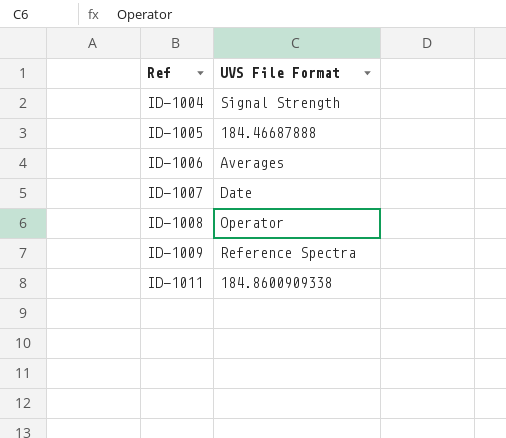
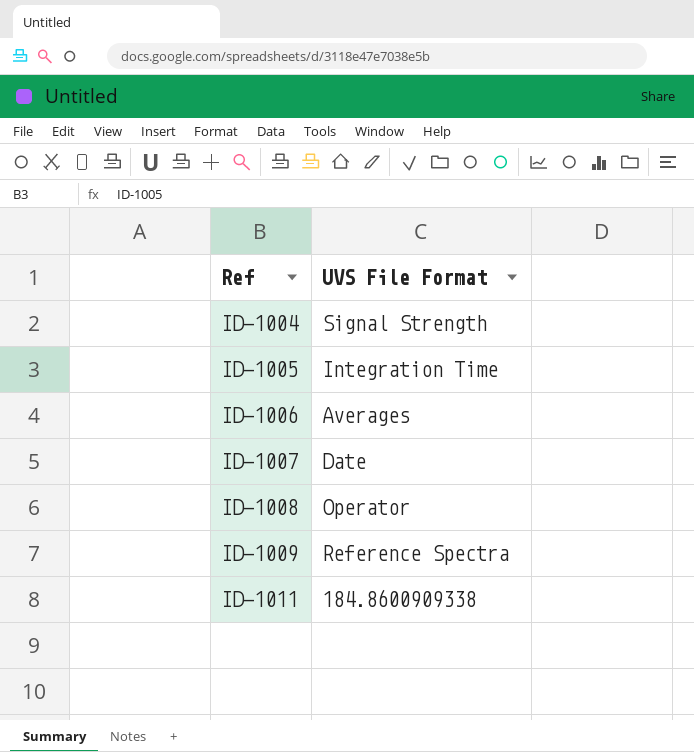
ID-1005 | UVS File Format: 184.46687888 -> Integration Time

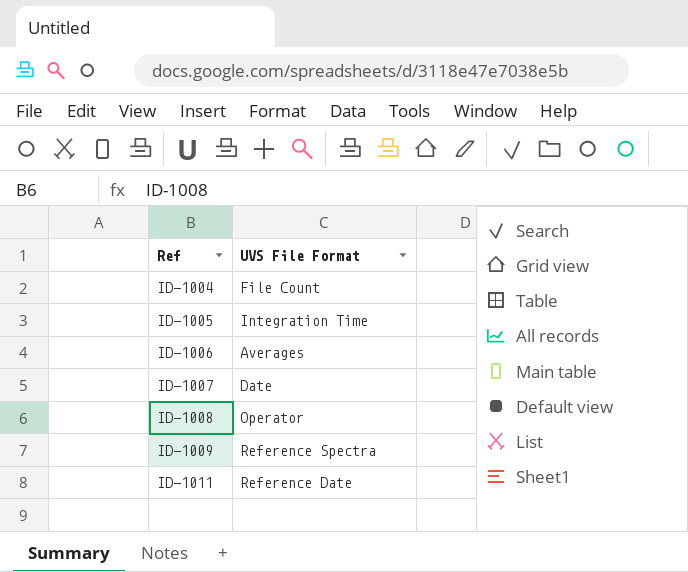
ID-1004 | UVS File Format: Signal Strength -> File Count
ID-1011 | UVS File Format: 184.8600909338 -> Reference Date

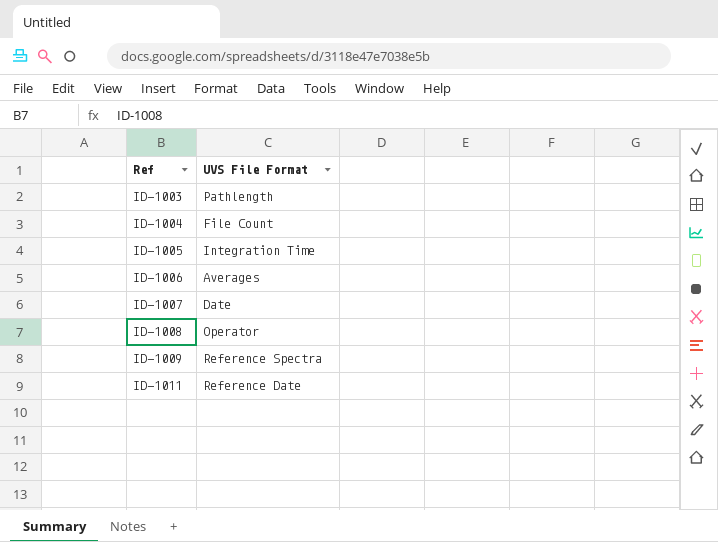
row ID-1003: none -> Pathlength

